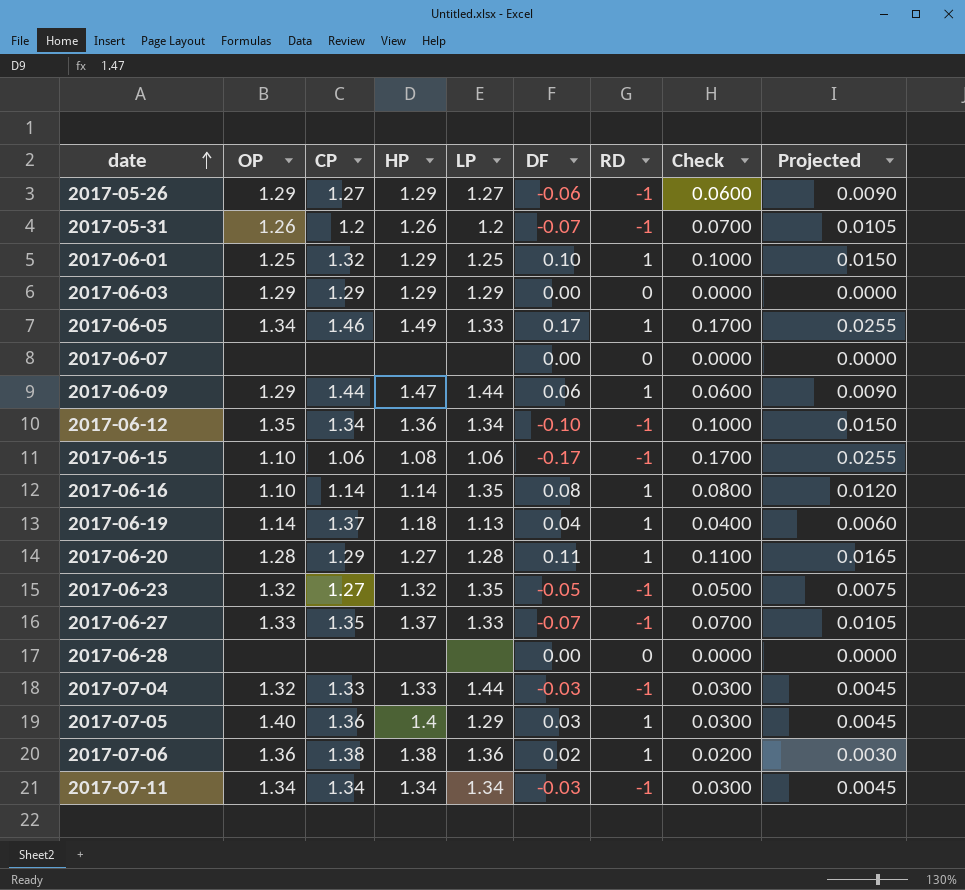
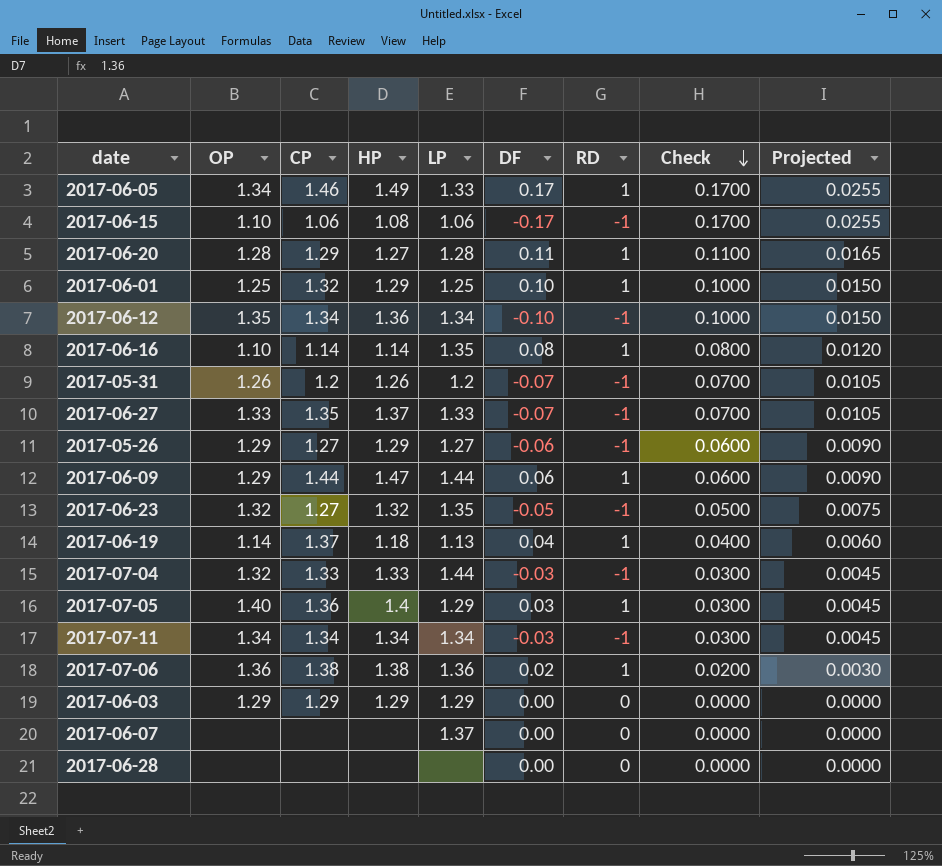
row order: date ascending -> Check descending
2017-06-07 | LP: none -> 1.37

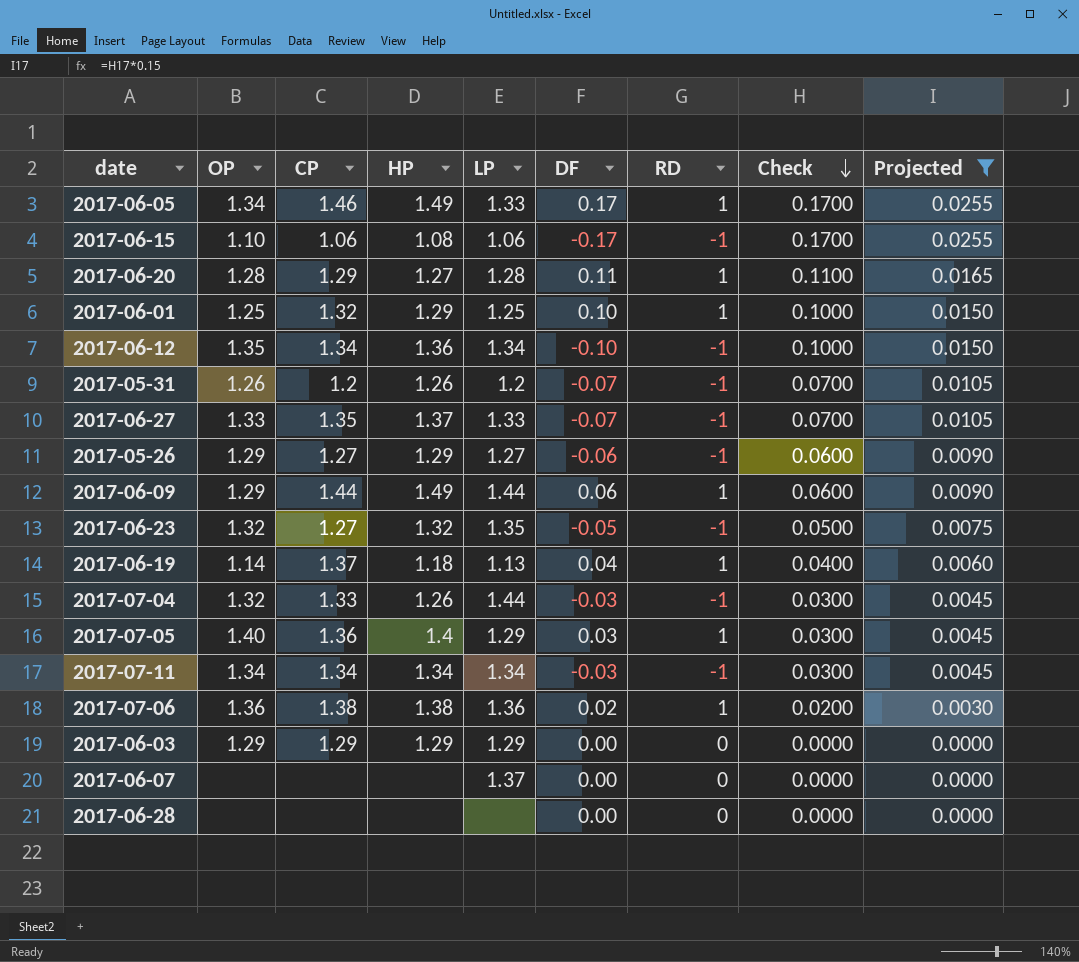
filter: none -> Projected != 0.0120
2017-06-09 | HP: 1.47 -> 1.49
2017-07-04 | HP: 1.33 -> 1.26

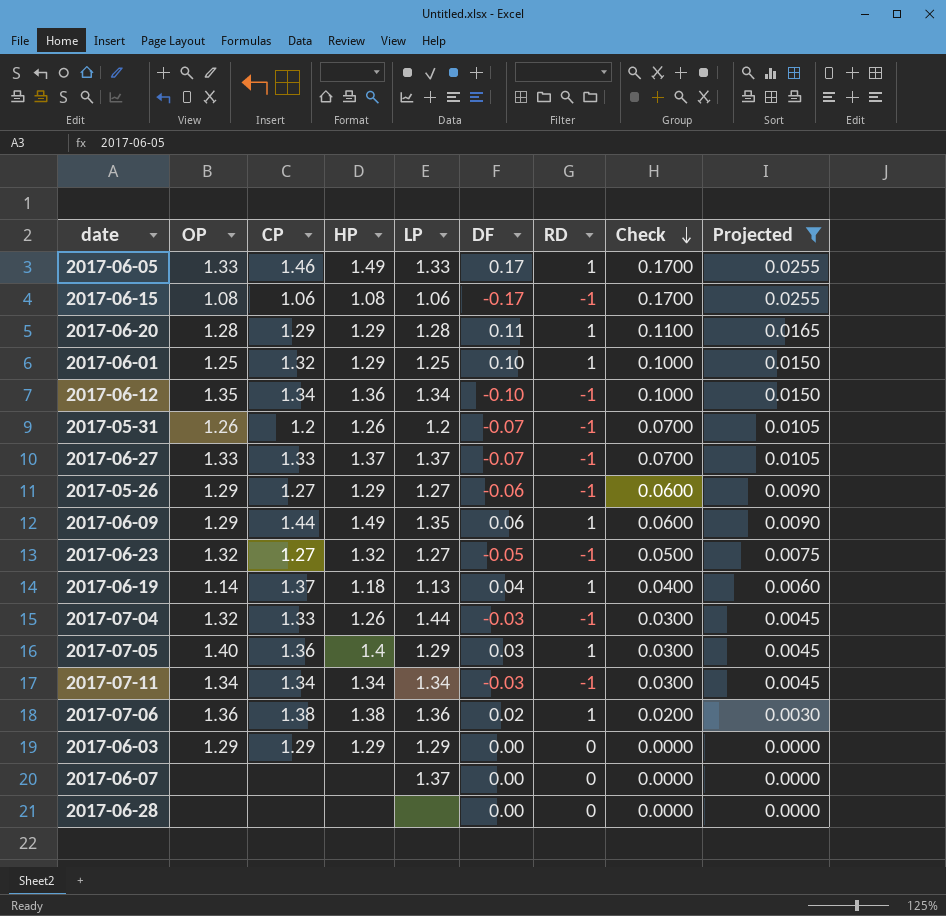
2017-06-05 | OP: 1.34 -> 1.33
2017-06-15 | OP: 1.10 -> 1.08
2017-06-20 | HP: 1.27 -> 1.29
2017-06-27 | CP: 1.35 -> 1.33
2017-06-27 | LP: 1.33 -> 1.37
2017-06-09 | LP: 1.44 -> 1.35
2017-06-23 | LP: 1.35 -> 1.27

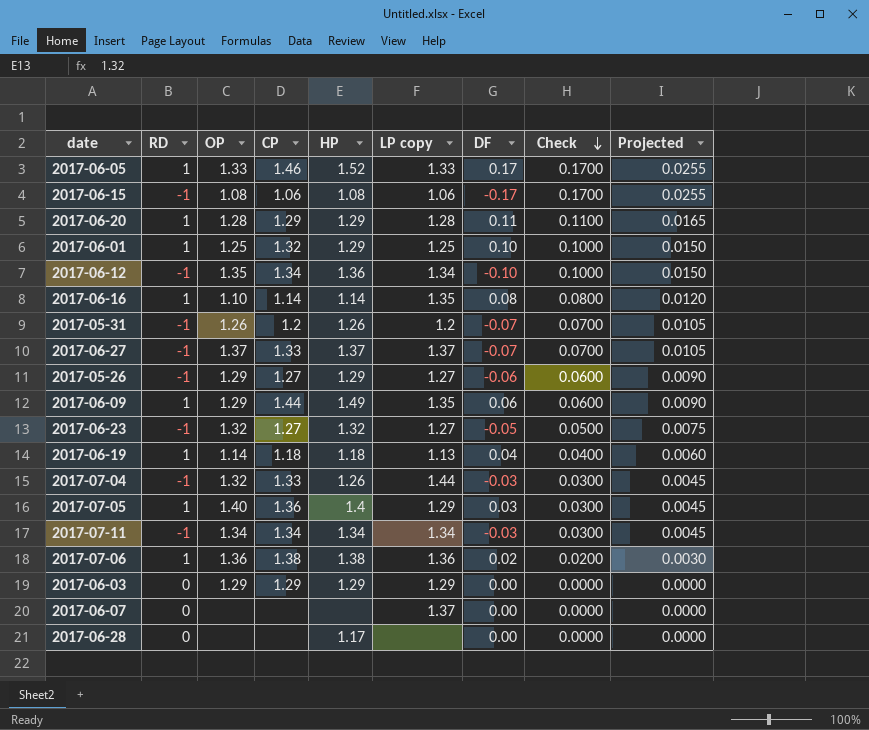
filter: Projected != 0.0120 -> none
column RD | position: 7 -> 2
column name: LP -> LP copy
2017-06-05 | HP: 1.49 -> 1.52
2017-06-27 | OP: 1.33 -> 1.37
2017-06-19 | CP: 1.37 -> 1.18
2017-06-28 | HP: none -> 1.17

